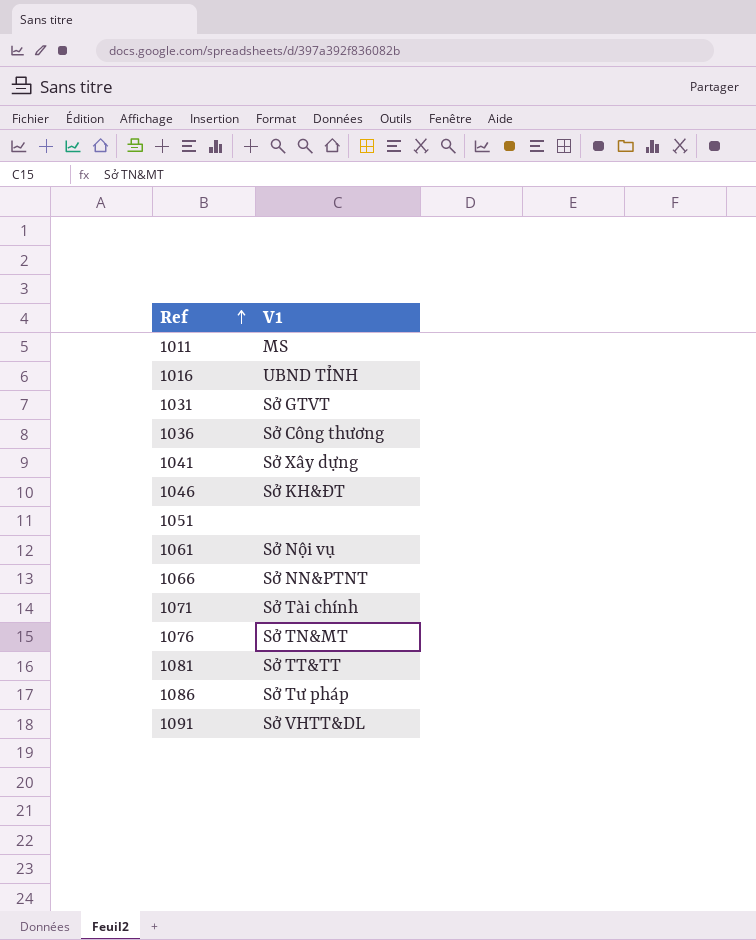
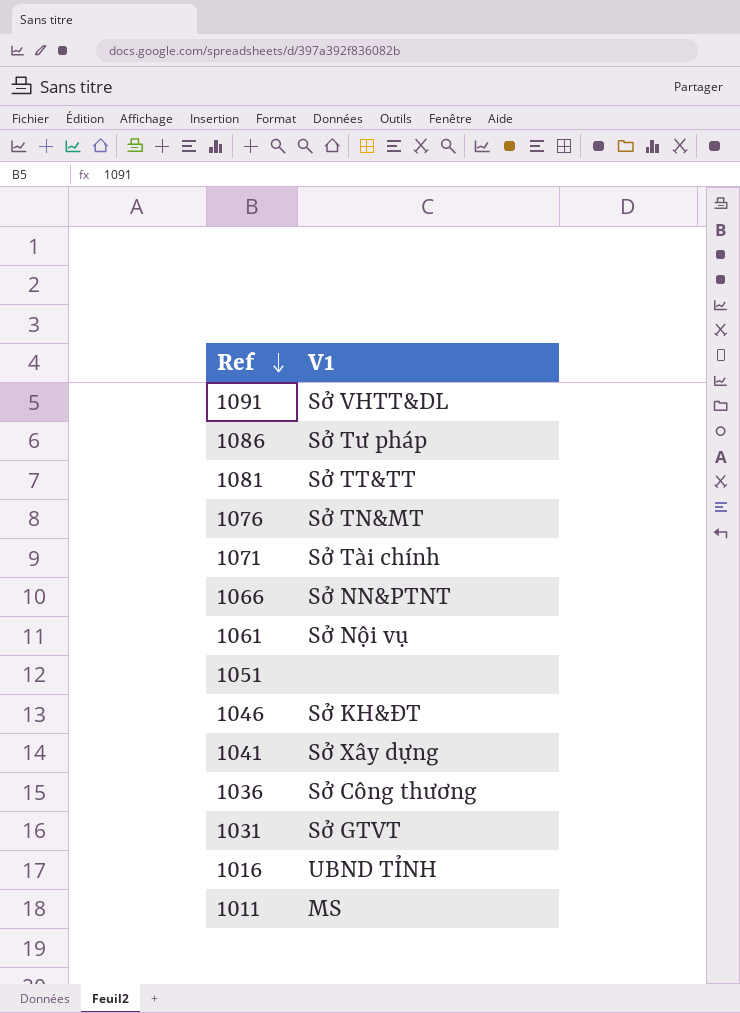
row order: Ref ascending -> Ref descending

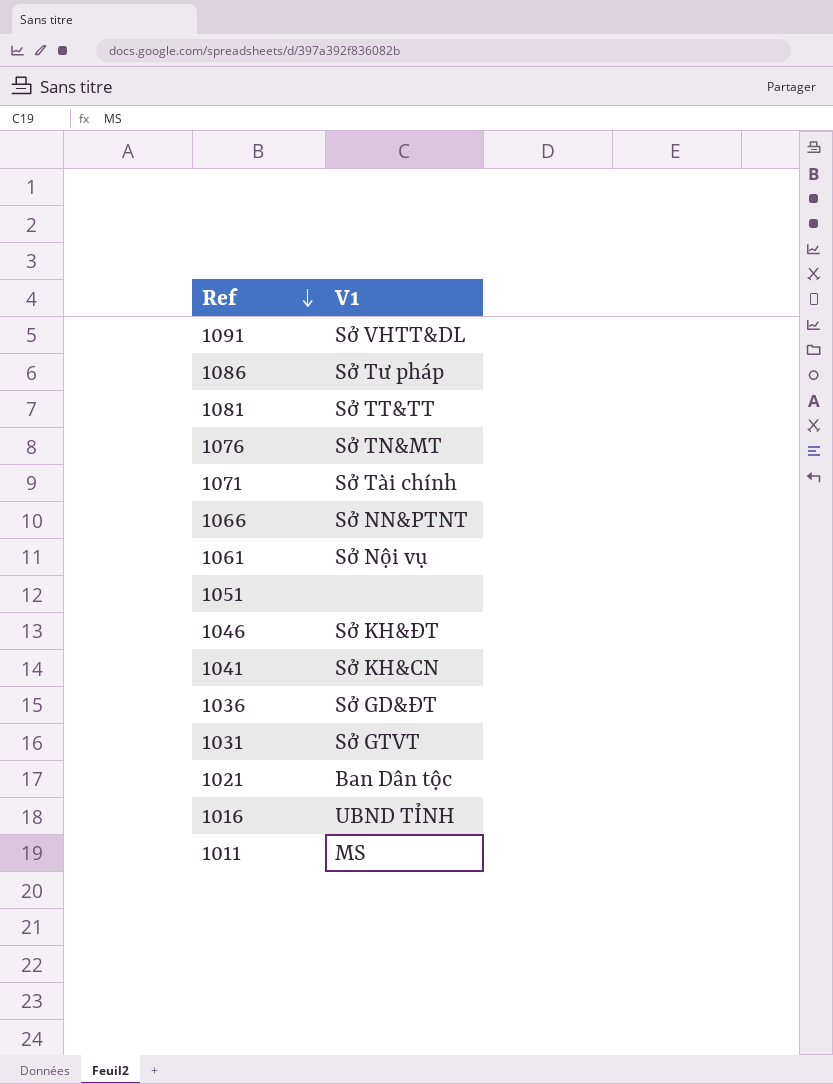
1041 | V1: Sở Xây dựng -> Sở KH&CN
1036 | V1: Sở Công thương -> Sở GD&ĐT
row 1021: none -> Ban Dân tộc

